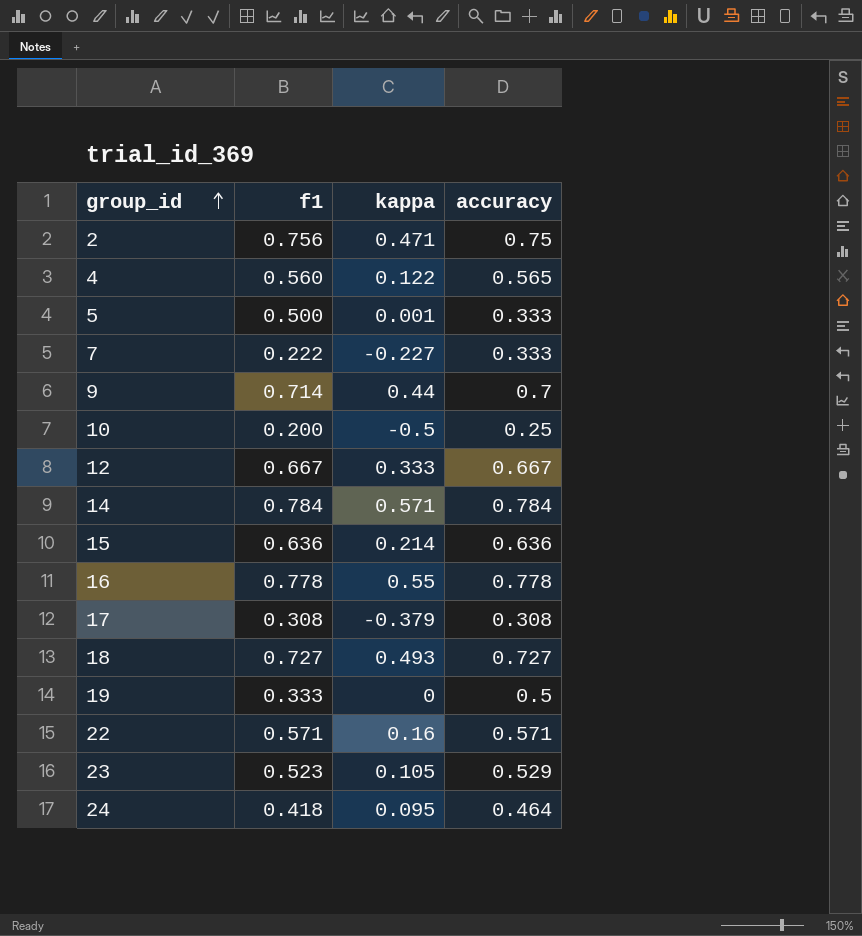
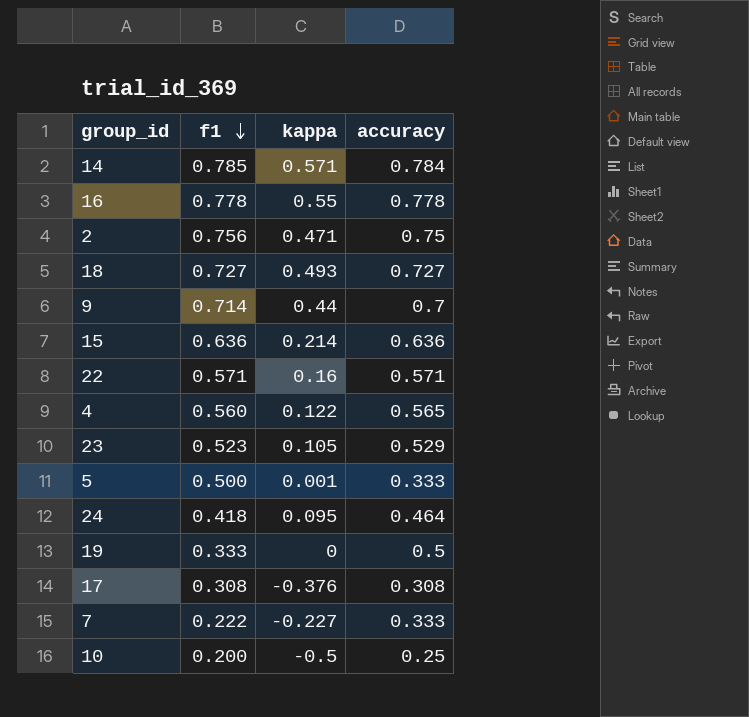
row order: group_id ascending -> f1 descending
row 12: 0.667 | 0.333 | 0.667 -> none
14 | f1: 0.784 -> 0.785
17 | kappa: -0.379 -> -0.376

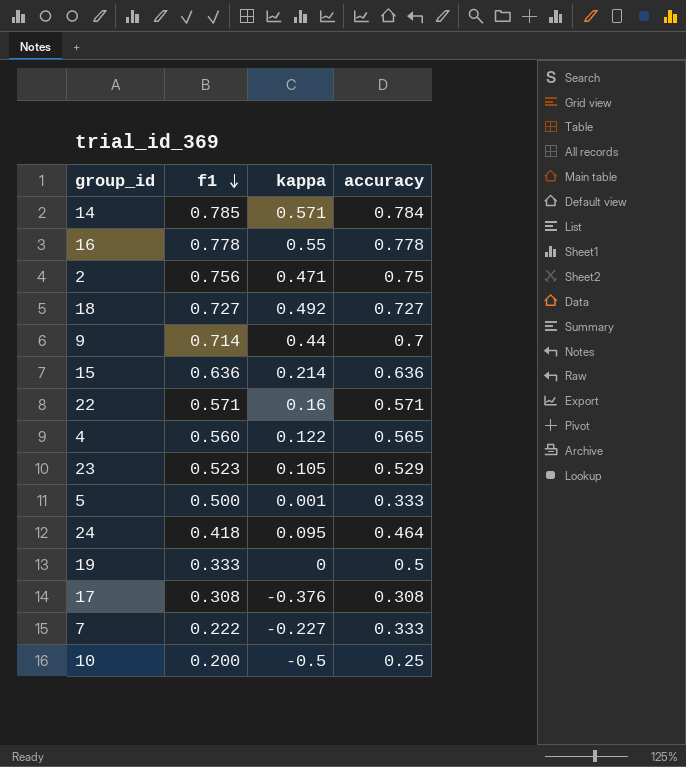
18 | kappa: 0.493 -> 0.492

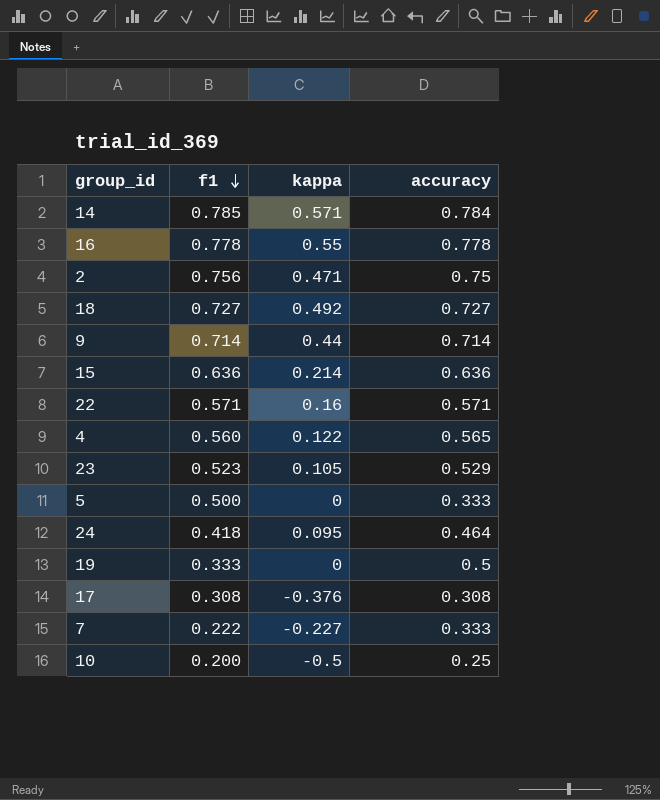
9 | accuracy: 0.7 -> 0.714
5 | kappa: 0.001 -> 0

